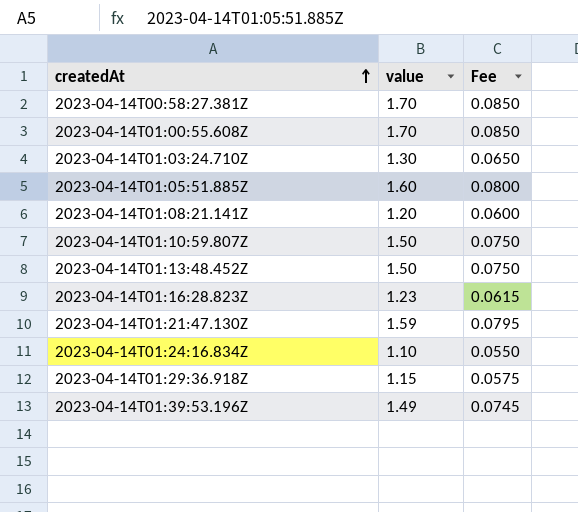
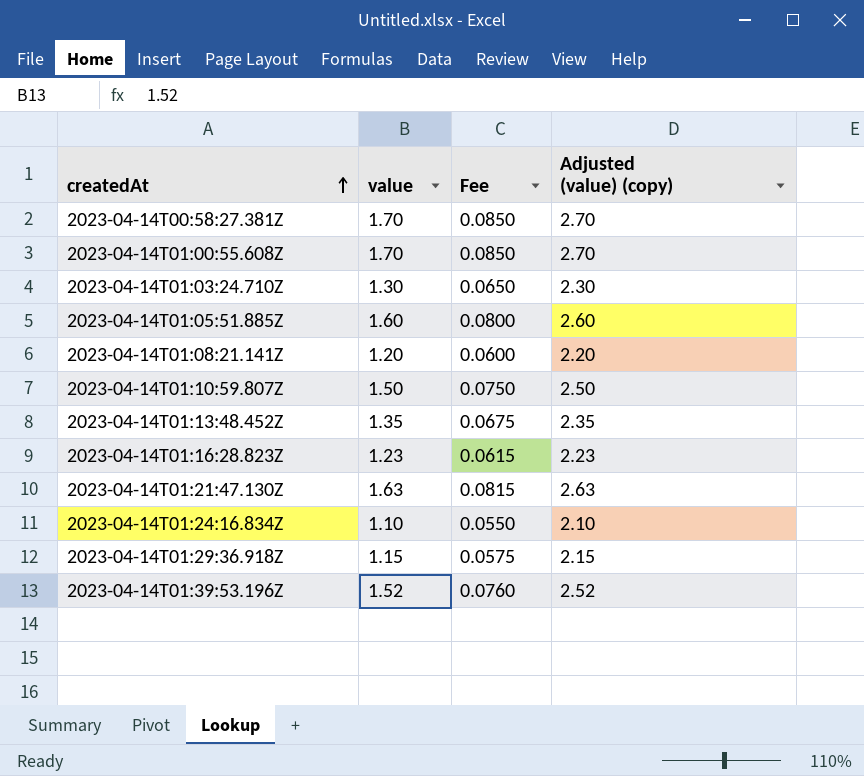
column Adjusted (value) (copy) | formula: none -> [value] + 1
2023-04-14T01:13:48.452Z | value: 1.50 -> 1.35
2023-04-14T01:13:48.452Z | Fee: 0.0750 -> 0.0675
2023-04-14T01:21:47.130Z | value: 1.59 -> 1.63
2023-04-14T01:21:47.130Z | Fee: 0.0795 -> 0.0815
2023-04-14T01:39:53.196Z | value: 1.49 -> 1.52
2023-04-14T01:39:53.196Z | Fee: 0.0745 -> 0.0760

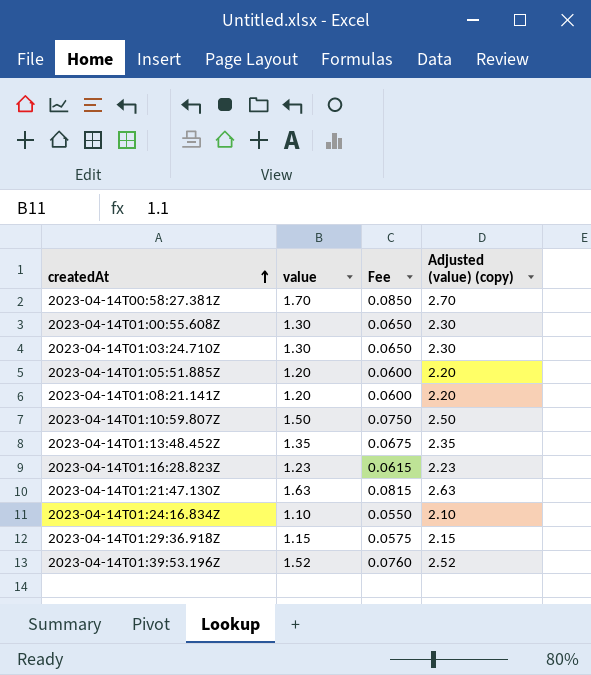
2023-04-14T01:00:55.608Z | value: 1.70 -> 1.30
2023-04-14T01:00:55.608Z | Fee: 0.0850 -> 0.0650
2023-04-14T01:00:55.608Z | Adjusted (value) (copy): 2.70 -> 2.30
2023-04-14T01:05:51.885Z | value: 1.60 -> 1.20
2023-04-14T01:05:51.885Z | Fee: 0.0800 -> 0.0600
2023-04-14T01:05:51.885Z | Adjusted (value) (copy): 2.60 -> 2.20

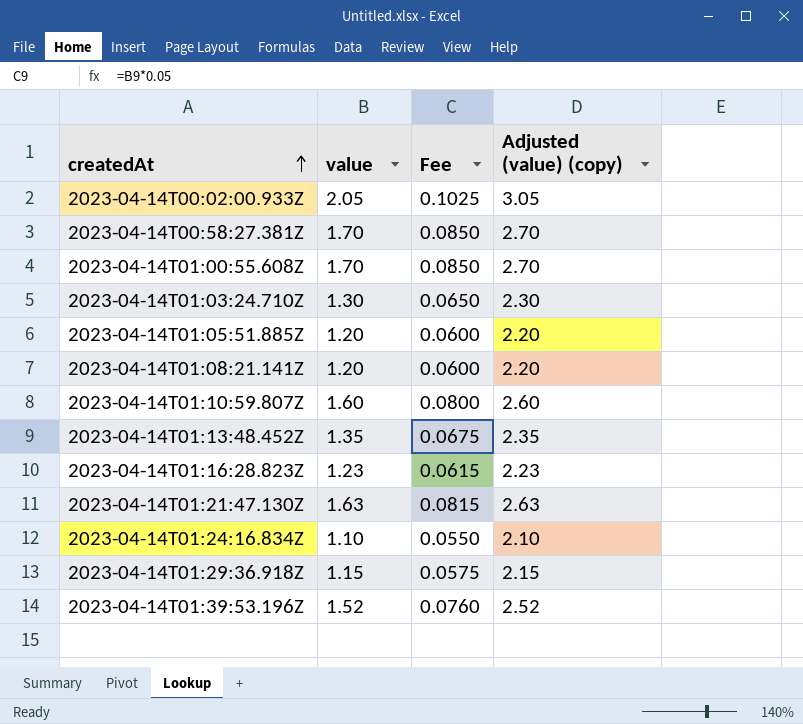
row 2023-04-14T00:02:00.933Z: none -> 2.05 | 0.1025 | 3.05
2023-04-14T01:00:55.608Z | value: 1.30 -> 1.70
2023-04-14T01:00:55.608Z | Fee: 0.0650 -> 0.0850
2023-04-14T01:00:55.608Z | Adjusted (value) (copy): 2.30 -> 2.70
2023-04-14T01:10:59.807Z | value: 1.50 -> 1.60
2023-04-14T01:10:59.807Z | Fee: 0.0750 -> 0.0800
2023-04-14T01:10:59.807Z | Adjusted (value) (copy): 2.50 -> 2.60

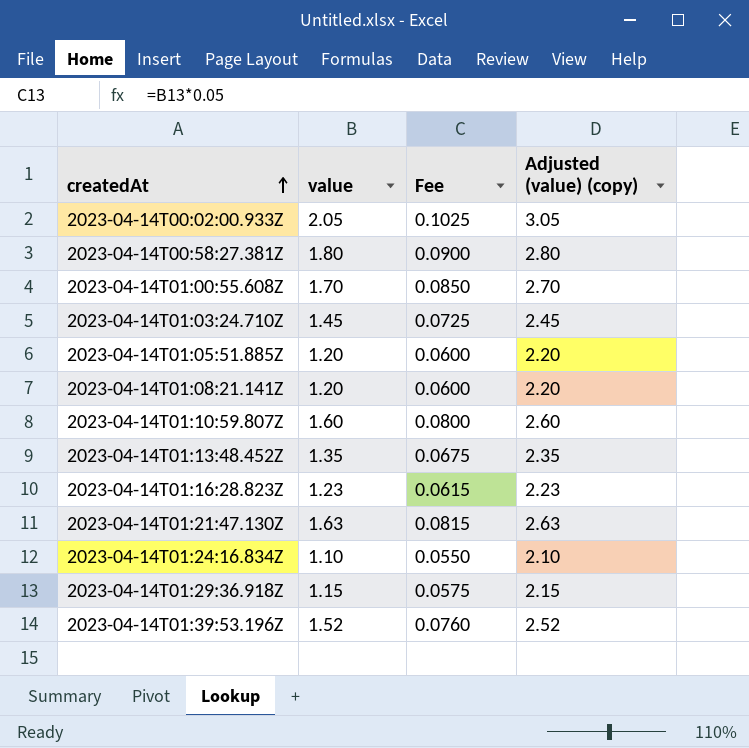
2023-04-14T00:58:27.381Z | value: 1.70 -> 1.80
2023-04-14T00:58:27.381Z | Fee: 0.0850 -> 0.0900
2023-04-14T00:58:27.381Z | Adjusted (value) (copy): 2.70 -> 2.80
2023-04-14T01:03:24.710Z | value: 1.30 -> 1.45
2023-04-14T01:03:24.710Z | Fee: 0.0650 -> 0.0725
2023-04-14T01:03:24.710Z | Adjusted (value) (copy): 2.30 -> 2.45

